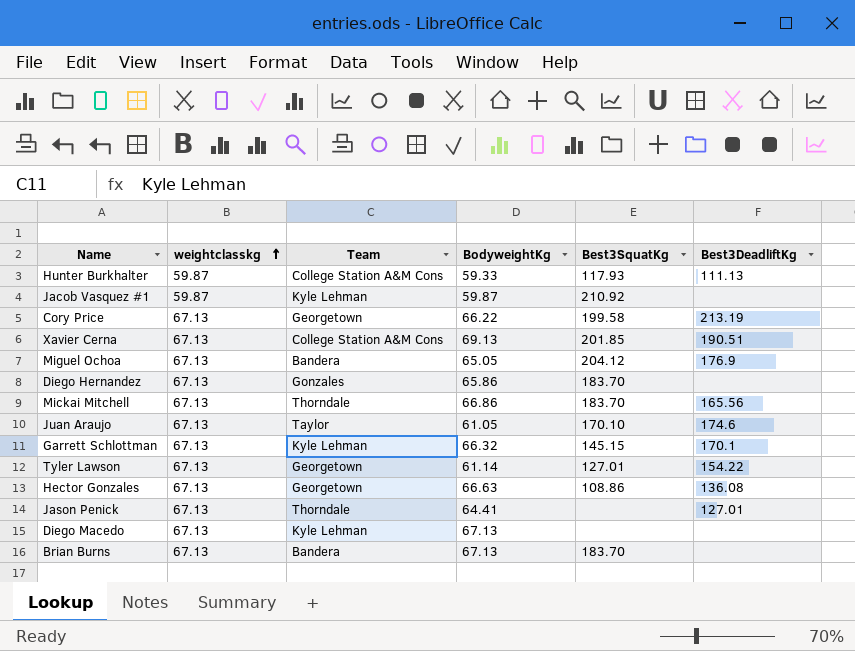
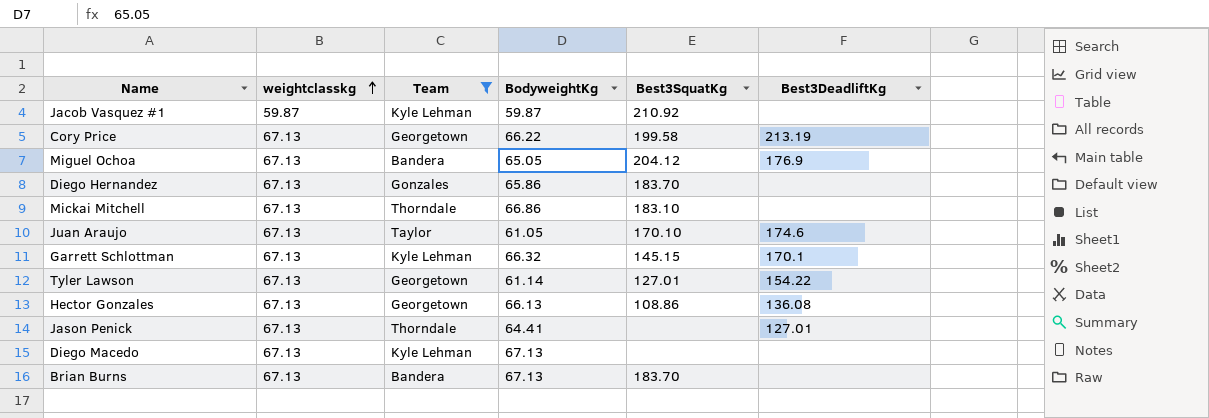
filter: none -> Team != College Station A&M Cons
Mickai Mitchell | Best3SquatKg: 183.70 -> 183.10
Mickai Mitchell | Best3DeadliftKg: 165.56 -> none
Hector Gonzales | BodyweightKg: 66.63 -> 66.13

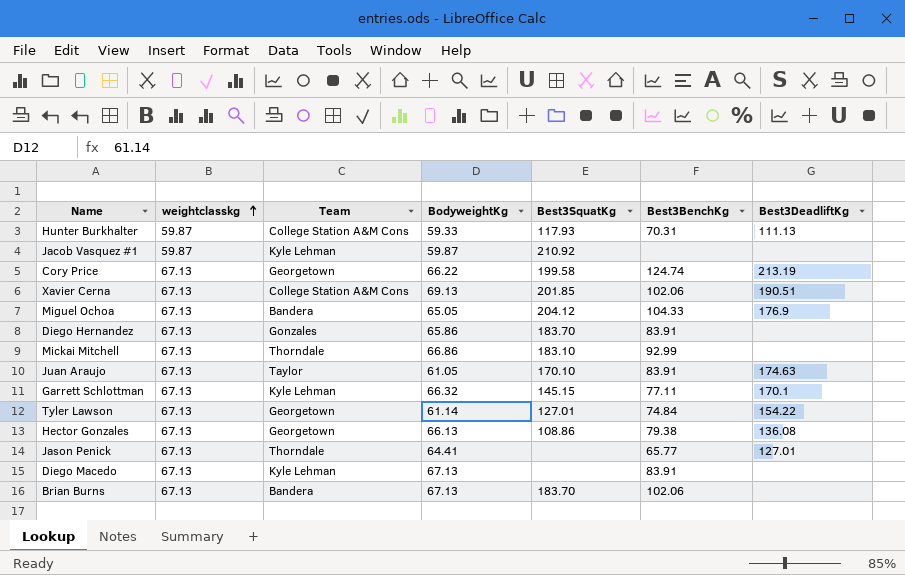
filter: Team != College Station A&M Cons -> none
column Best3BenchKg | position: none -> 6
Juan Araujo | Best3DeadliftKg: 174.6 -> 174.63

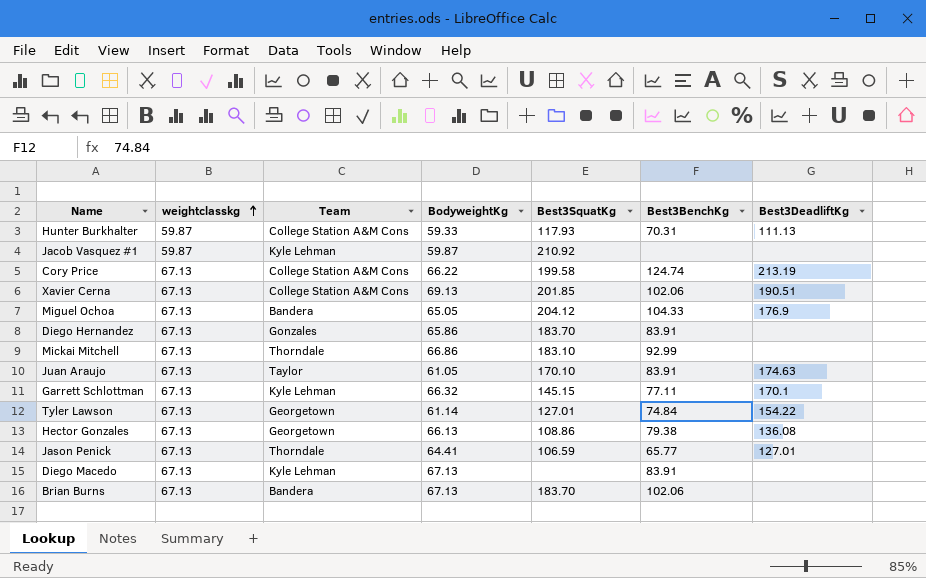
Cory Price | Team: Georgetown -> College Station A&M Cons
Jason Penick | Best3SquatKg: none -> 106.59

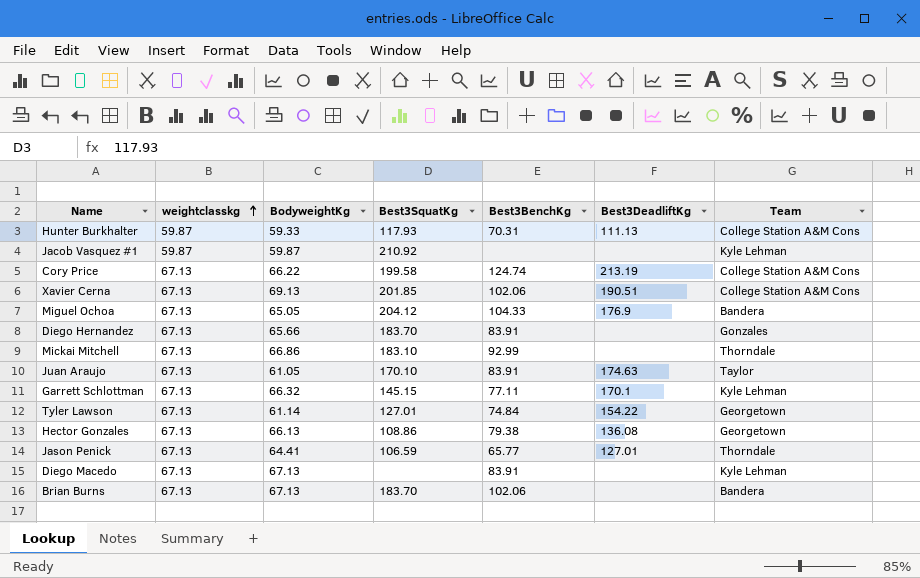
column Team | position: 3 -> 7
Diego Hernandez | BodyweightKg: 65.86 -> 65.66

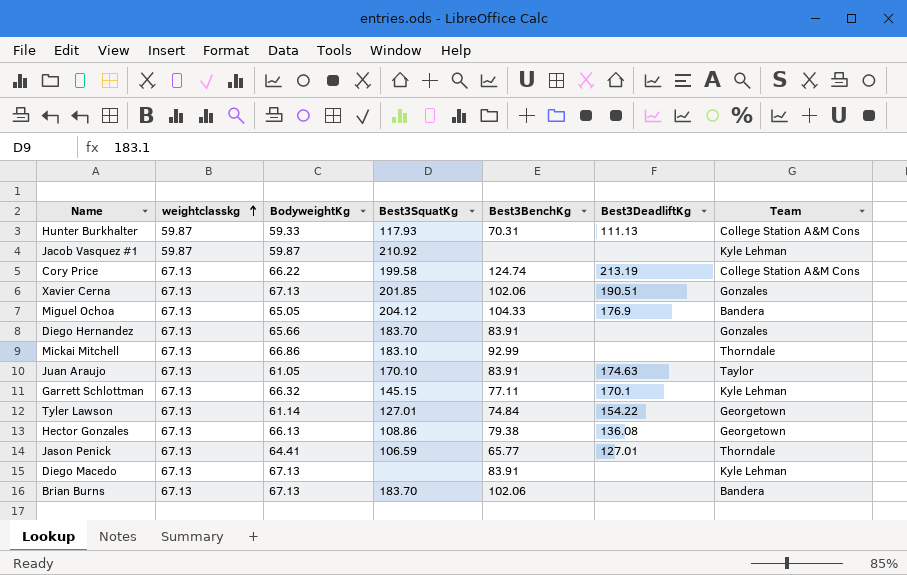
Xavier Cerna | BodyweightKg: 69.13 -> 67.13
Xavier Cerna | Team: College Station A&M Cons -> Gonzales

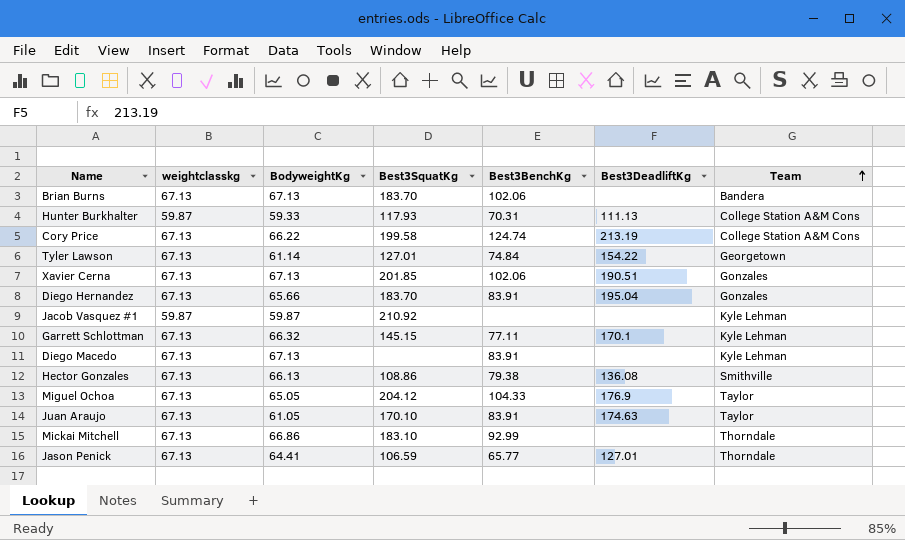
row order: weightclasskg ascending -> Team ascending
Diego Hernandez | Best3DeadliftKg: none -> 195.04
Hector Gonzales | Team: Georgetown -> Smithville
Miguel Ochoa | Team: Bandera -> Taylor

